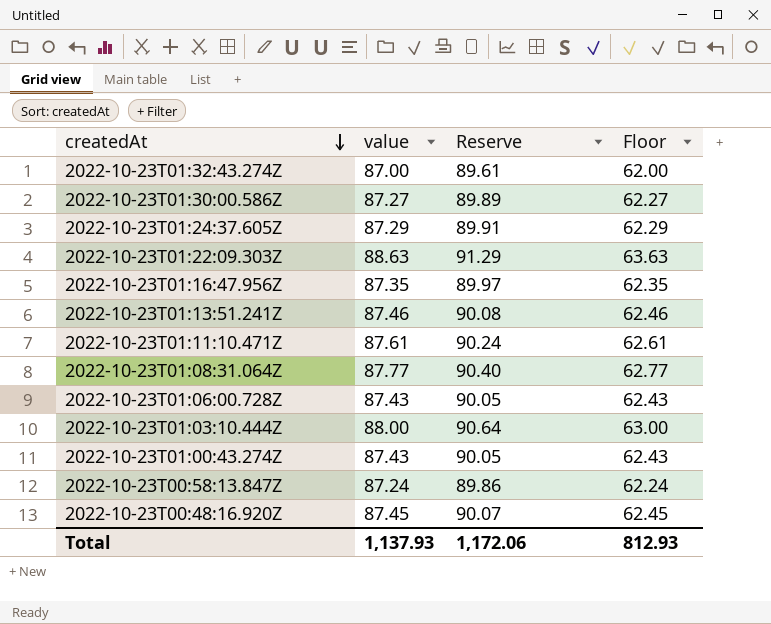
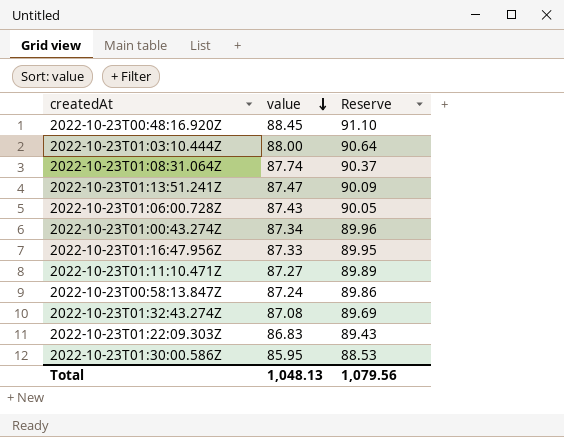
row order: createdAt descending -> value descending
column Floor | formula: [value] - 25 -> none
row 2022-10-23T01:24:37.605Z: 87.29 | 89.91 | 62.29 -> none
2022-10-23T00:48:16.920Z | value: 87.45 -> 88.45
2022-10-23T00:48:16.920Z | Reserve: 90.07 -> 91.10
2022-10-23T01:08:31.064Z | value: 87.77 -> 87.74
2022-10-23T01:08:31.064Z | Reserve: 90.40 -> 90.37
2022-10-23T01:13:51.241Z | value: 87.46 -> 87.47
2022-10-23T01:13:51.241Z | Reserve: 90.08 -> 90.09
2022-10-23T01:00:43.274Z | value: 87.43 -> 87.34
2022-10-23T01:00:43.274Z | Reserve: 90.05 -> 89.96
2022-10-23T01:16:47.956Z | value: 87.35 -> 87.33
2022-10-23T01:16:47.956Z | Reserve: 89.97 -> 89.95
2022-10-23T01:11:10.471Z | value: 87.61 -> 87.27
2022-10-23T01:11:10.471Z | Reserve: 90.24 -> 89.89
2022-10-23T01:32:43.274Z | value: 87.00 -> 87.08
2022-10-23T01:32:43.274Z | Reserve: 89.61 -> 89.69
2022-10-23T01:22:09.303Z | value: 88.63 -> 86.83
2022-10-23T01:22:09.303Z | Reserve: 91.29 -> 89.43
2022-10-23T01:30:00.586Z | value: 87.27 -> 85.95
2022-10-23T01:30:00.586Z | Reserve: 89.89 -> 88.53
Total | value: 1,137.93 -> 1,048.13
Total | Reserve: 1,172.06 -> 1,079.56

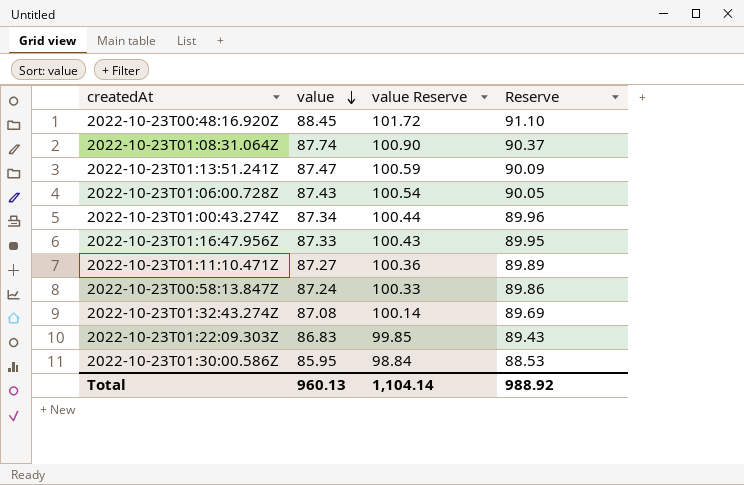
column value Reserve | formula: none -> [value] * 1.15
row 2022-10-23T01:03:10.444Z: 88.00 | 90.64 -> none
Total | value: 1,048.13 -> 960.13
Total | Reserve: 1,079.56 -> 988.92

